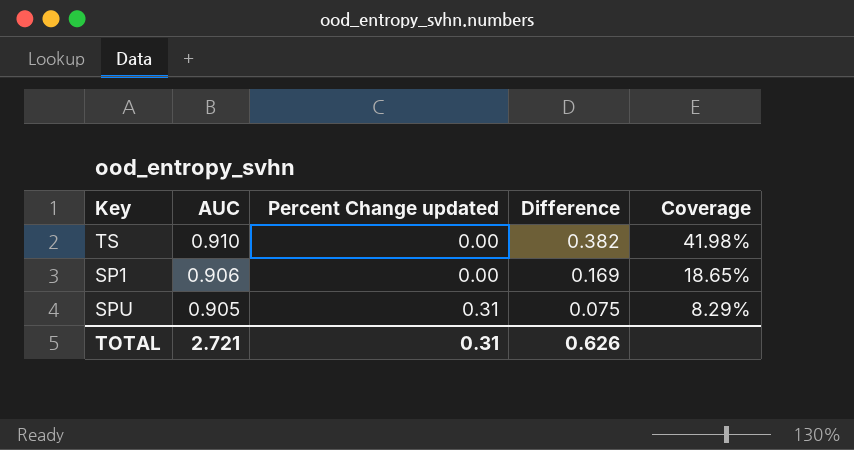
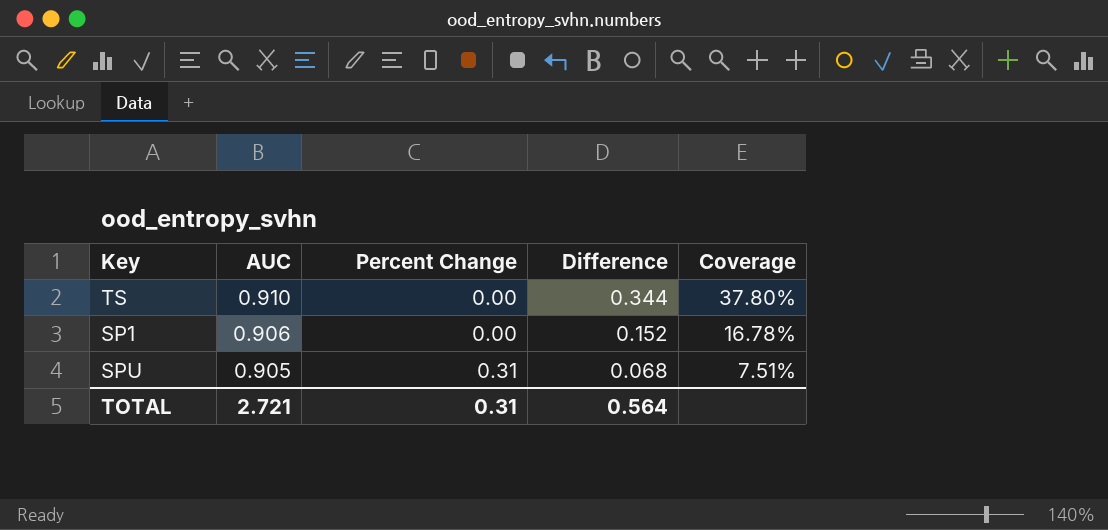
column name: Percent Change updated -> Percent Change
TS | Difference: 0.382 -> 0.344
TS | Coverage: 41.98% -> 37.80%
SP1 | Difference: 0.169 -> 0.152
SP1 | Coverage: 18.65% -> 16.78%
SPU | Difference: 0.075 -> 0.068
SPU | Coverage: 8.29% -> 7.51%
TOTAL | Difference: 0.626 -> 0.564

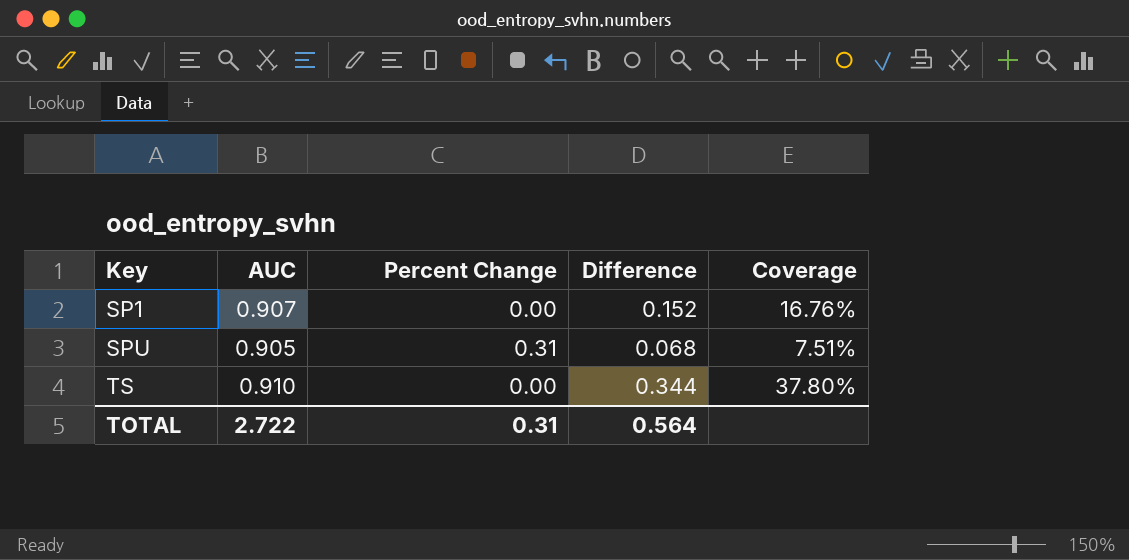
row order: AUC descending -> Key ascending
SP1 | AUC: 0.906 -> 0.907
SP1 | Coverage: 16.78% -> 16.76%
TOTAL | AUC: 2.721 -> 2.722

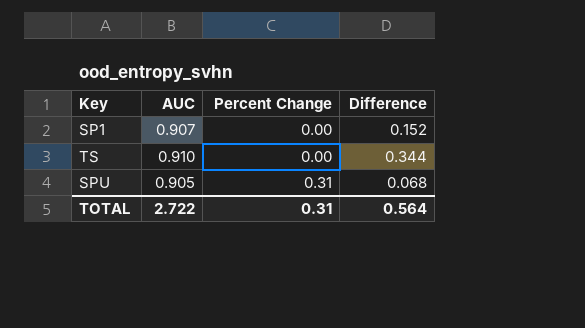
row order: Key ascending -> Percent Change ascending
column Coverage | formula: [Difference] / [AUC] -> none

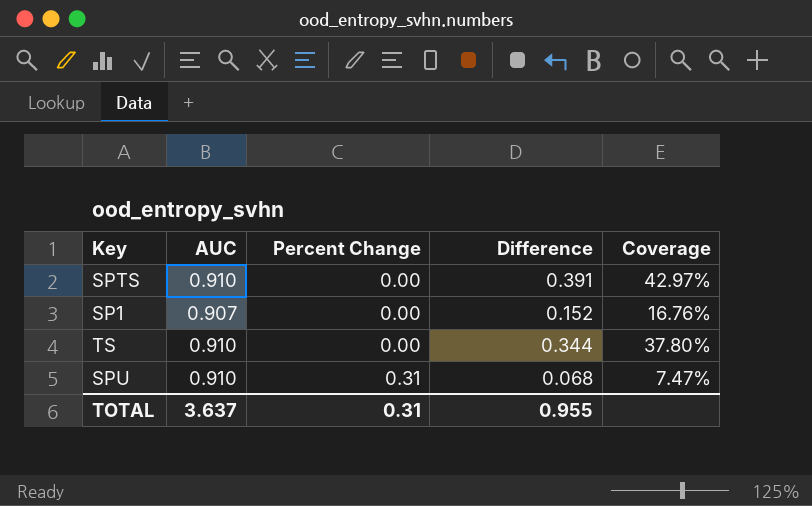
column Coverage | formula: none -> [Difference] / [AUC]
row SPTS: none -> 0.910 | 0.00 | 0.391 | 42.97%
SPU | AUC: 0.905 -> 0.910
TOTAL | AUC: 2.722 -> 3.637
TOTAL | Difference: 0.564 -> 0.955

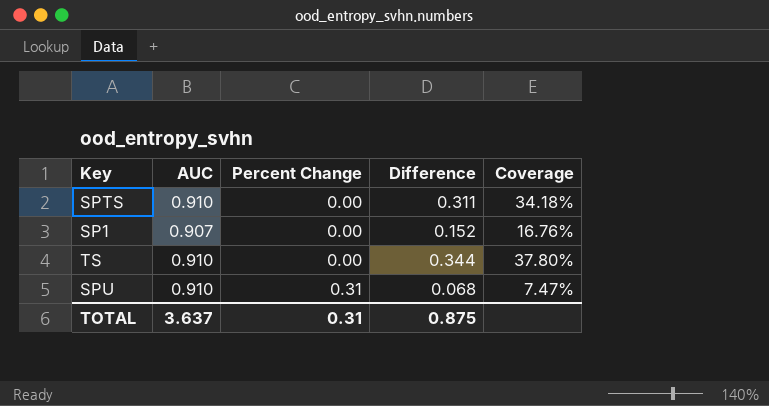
SPTS | Difference: 0.391 -> 0.311
SPTS | Coverage: 42.97% -> 34.18%
TOTAL | Difference: 0.955 -> 0.875

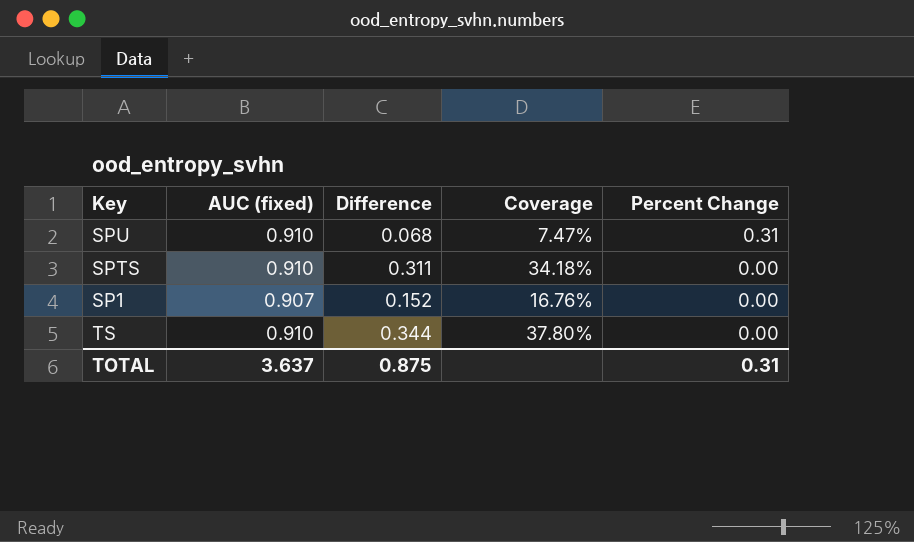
row order: Percent Change ascending -> Percent Change descending
column name: AUC -> AUC (fixed)
column Percent Change | position: 3 -> 5

